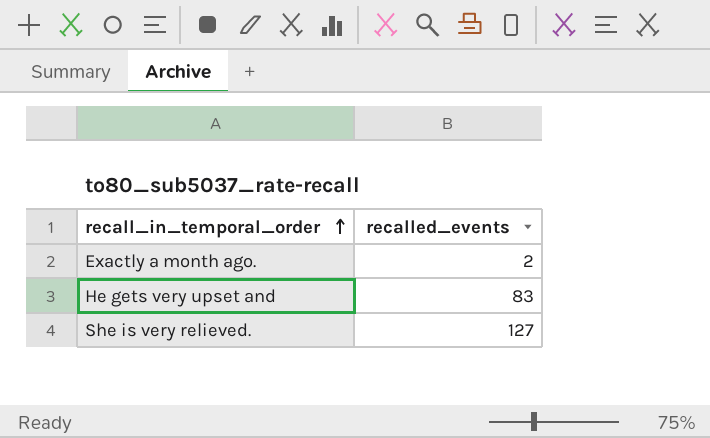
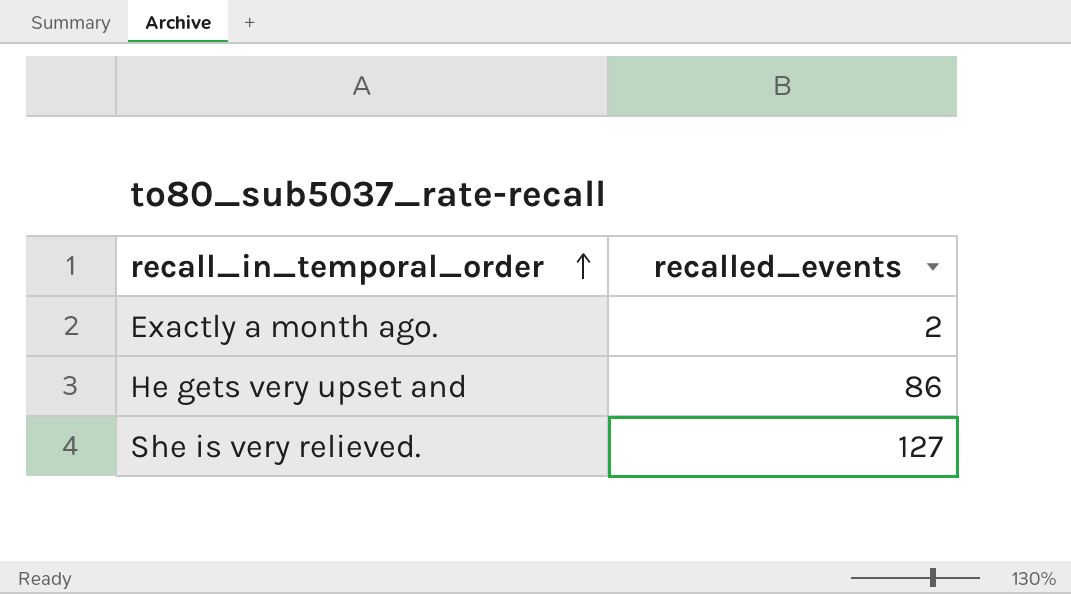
He gets very upset and | recalled_events: 83 -> 86

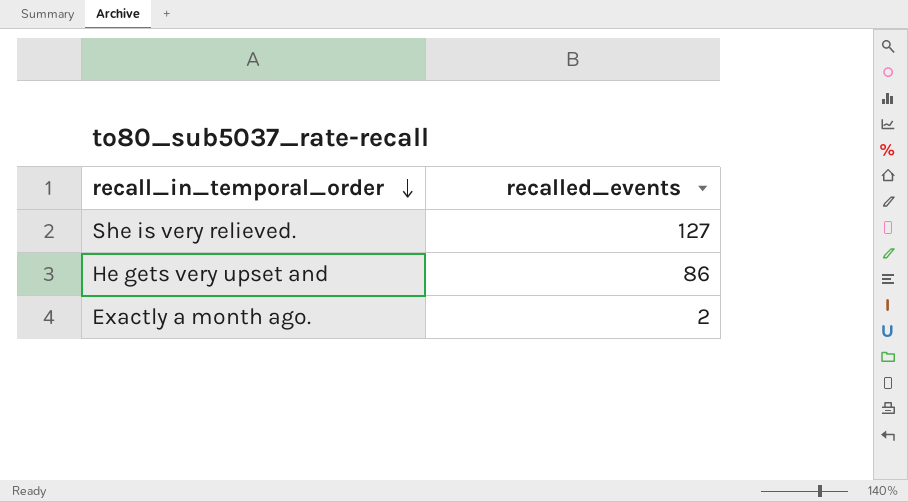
row order: recall_in_temporal_order ascending -> recall_in_temporal_order descending

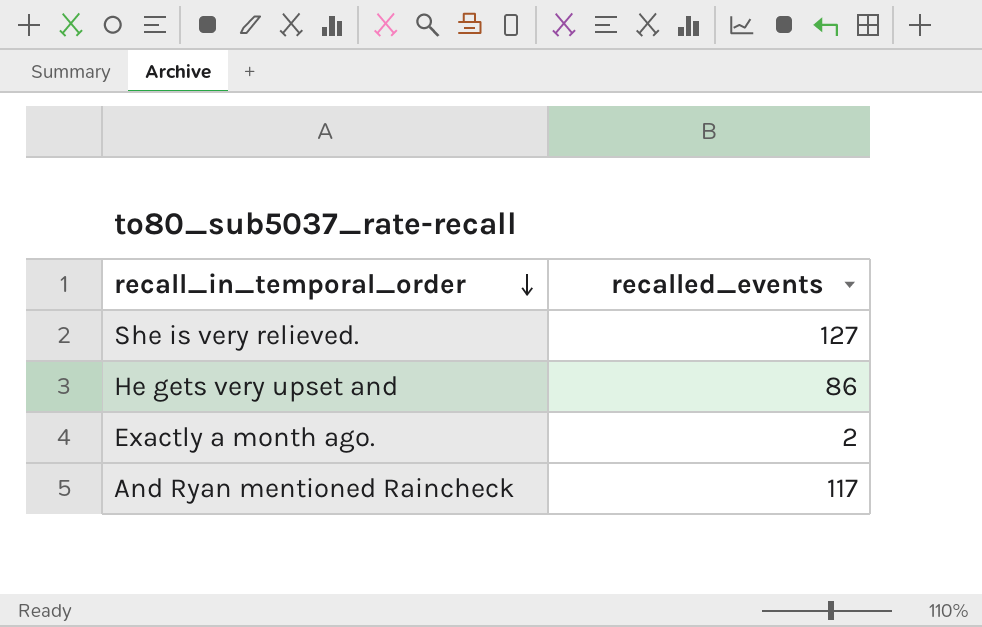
row And Ryan mentioned Raincheck: none -> 117

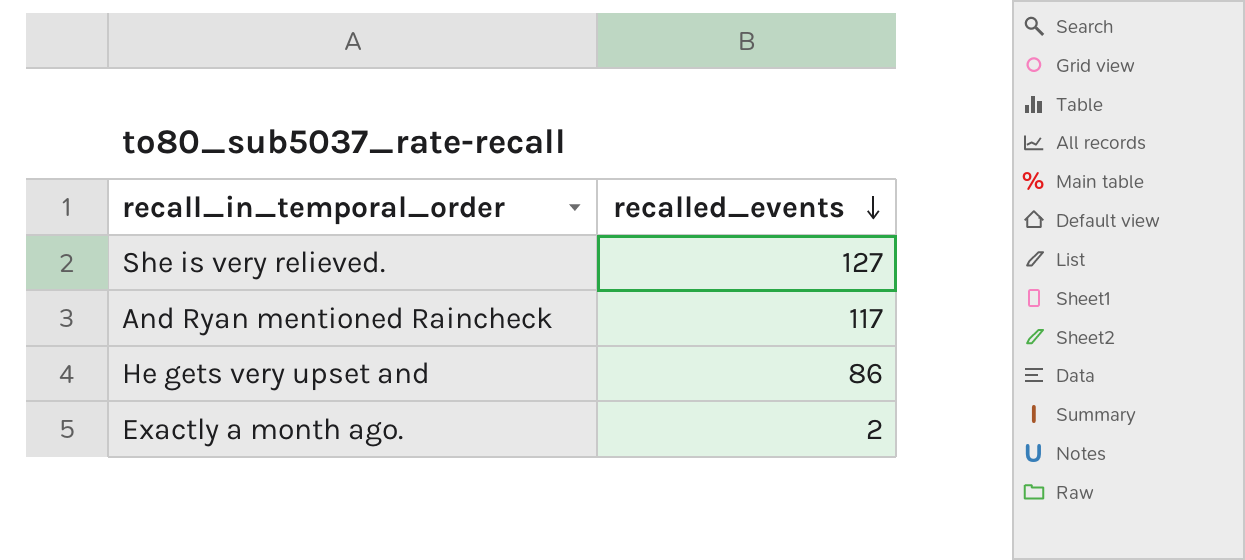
row order: recall_in_temporal_order descending -> recalled_events descending

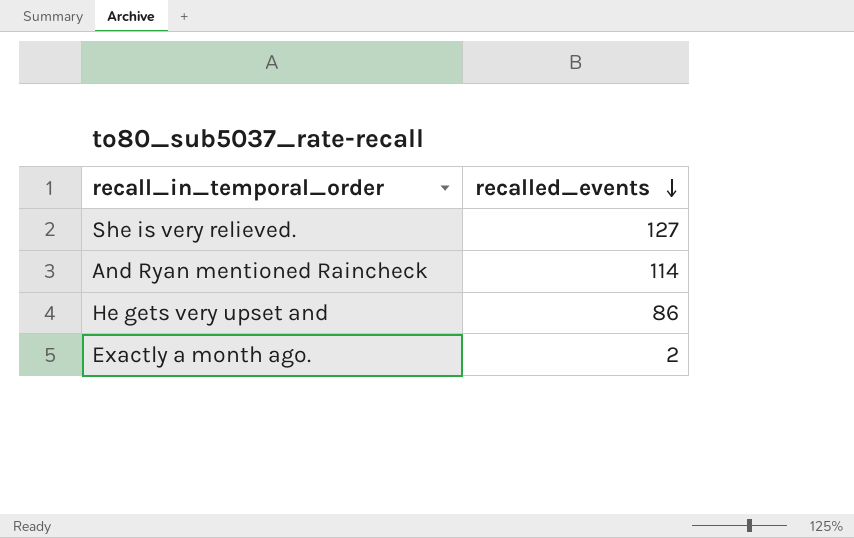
And Ryan mentioned Raincheck | recalled_events: 117 -> 114

